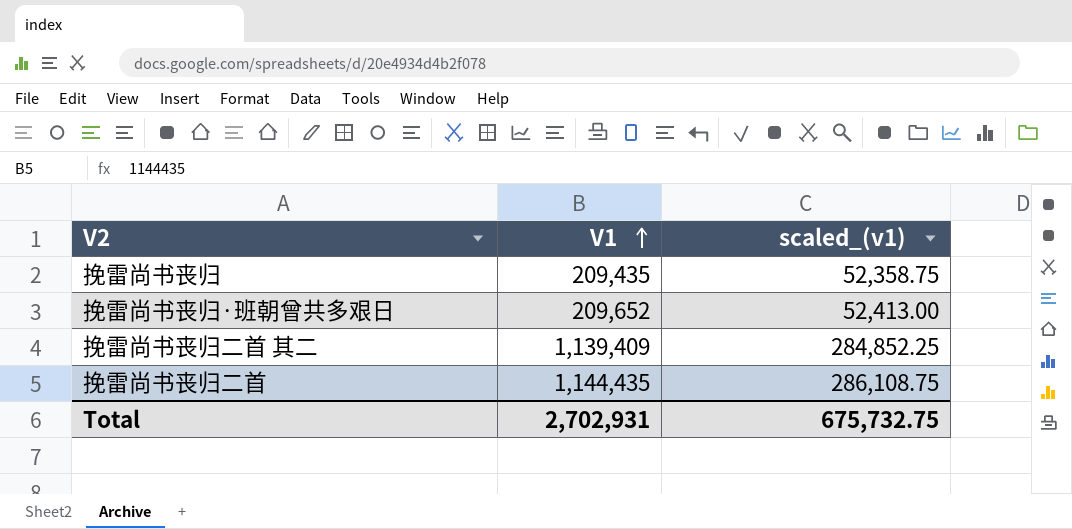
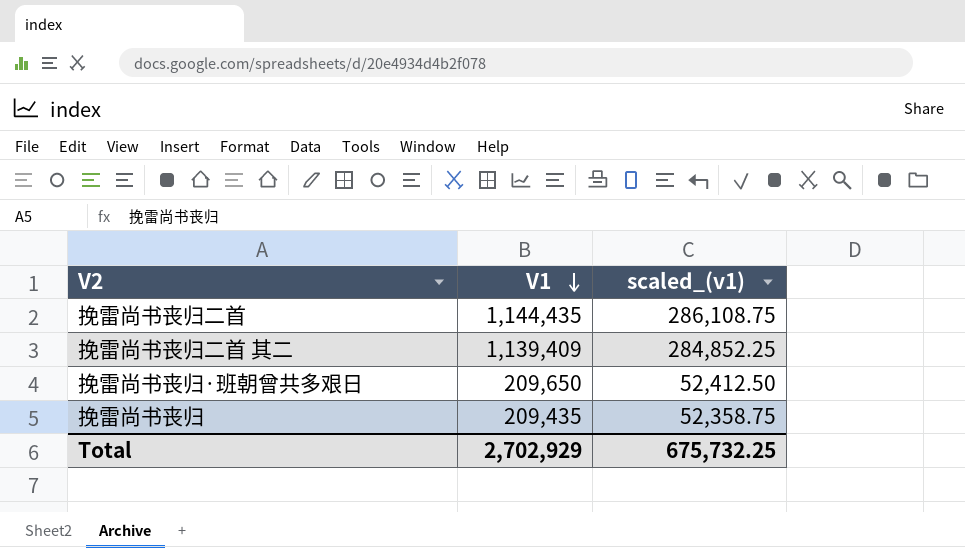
row order: V1 ascending -> V1 descending
挽雷尚书丧归·班朝曾共多艰日 | V1: 209,652 -> 209,650
挽雷尚书丧归·班朝曾共多艰日 | scaled_(v1): 52,413.00 -> 52,412.50
Total | V1: 2,702,931 -> 2,702,929
Total | scaled_(v1): 675,732.75 -> 675,732.25

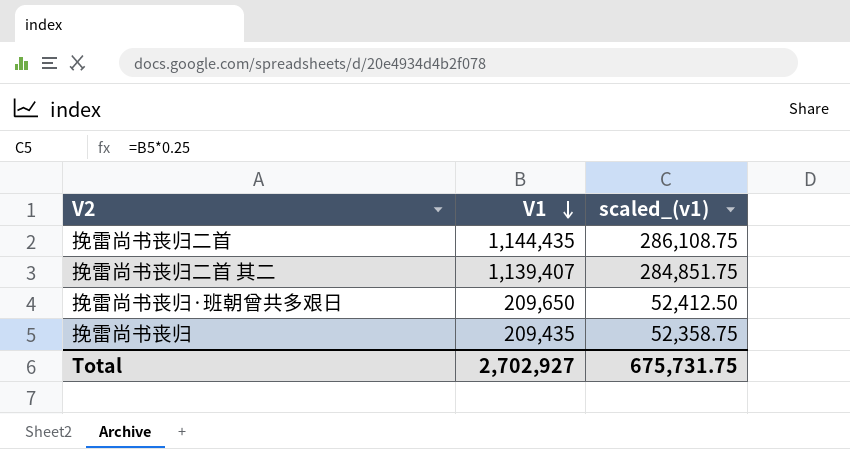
挽雷尚书丧归二首 其二 | V1: 1,139,409 -> 1,139,407
挽雷尚书丧归二首 其二 | scaled_(v1): 284,852.25 -> 284,851.75
Total | V1: 2,702,929 -> 2,702,927
Total | scaled_(v1): 675,732.25 -> 675,731.75

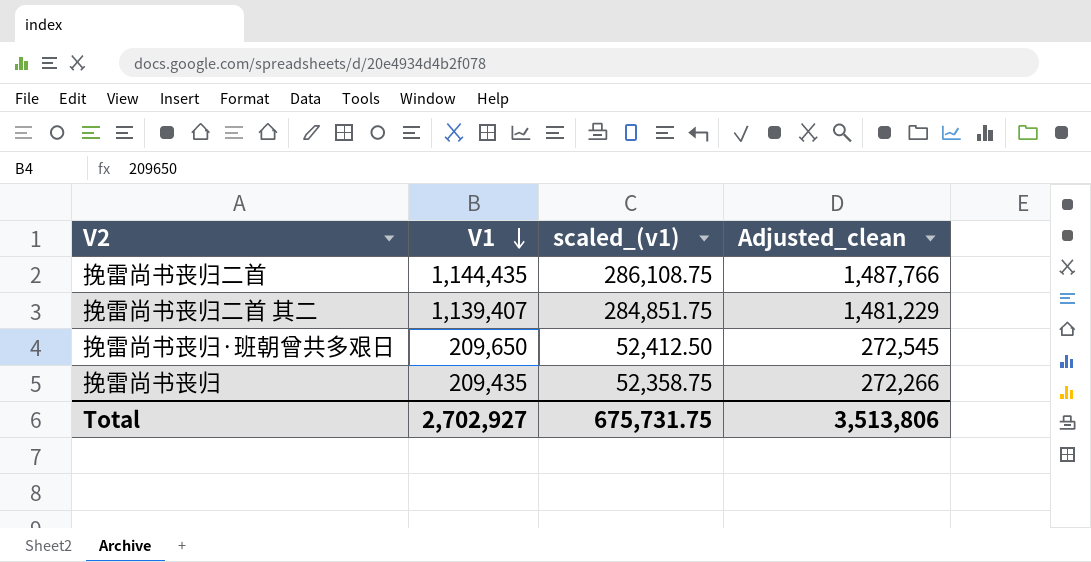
column Adjusted_clean | formula: none -> [V1] * 1.3

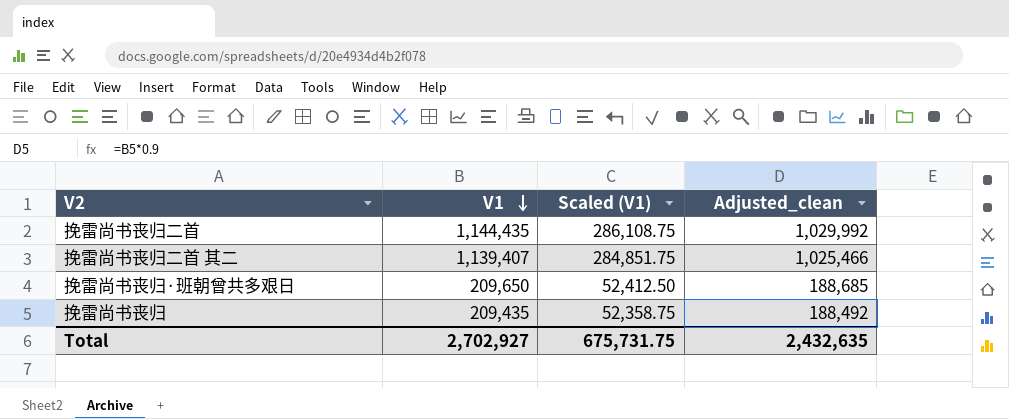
column name: scaled_(v1) -> Scaled (V1)
column Adjusted_clean | formula: [V1] * 1.3 -> [V1] * 0.9
Total | Adjusted_clean: 3,513,806 -> 2,432,635

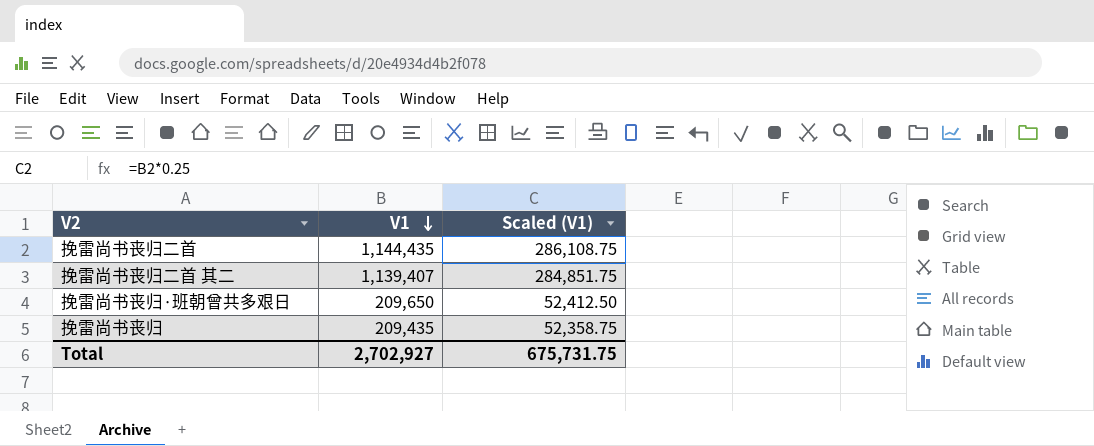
column Adjusted_clean | formula: [V1] * 0.9 -> none

